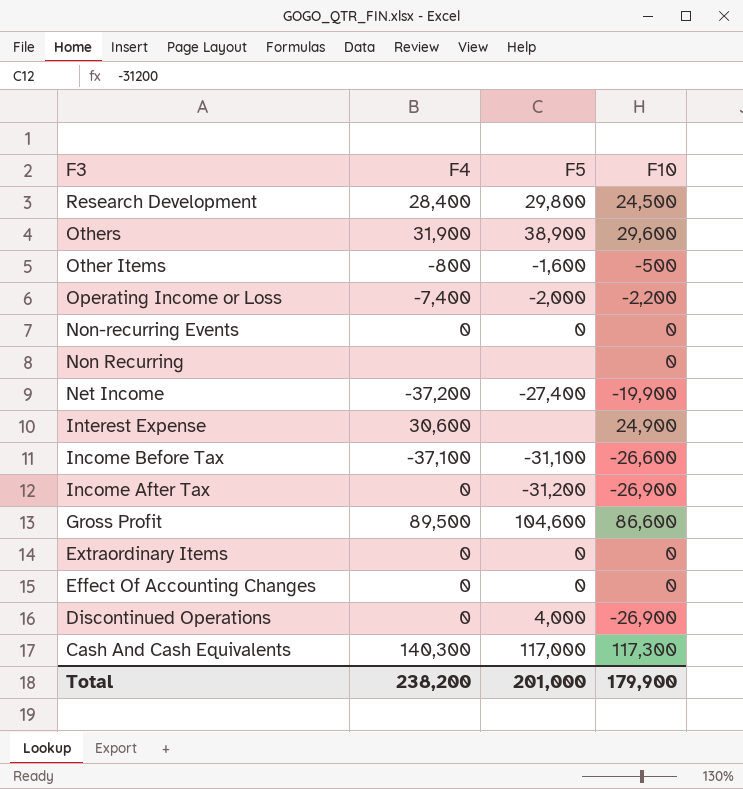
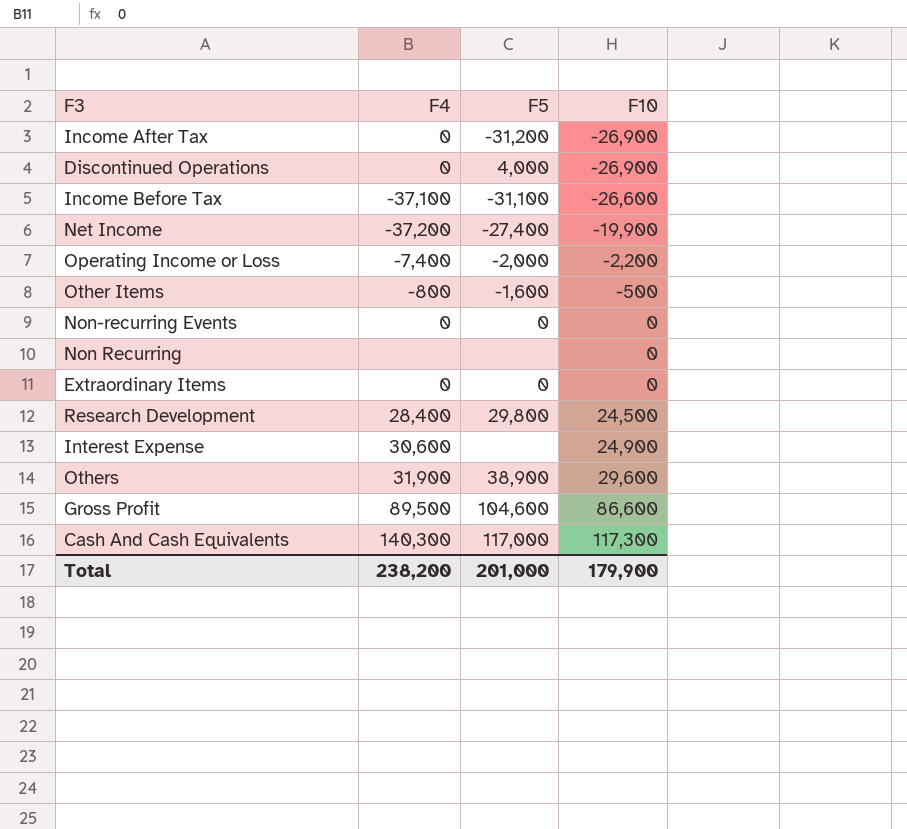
row order: F3 descending -> F10 ascending
row Effect Of Accounting Changes: 0 | 0 | 0 -> none

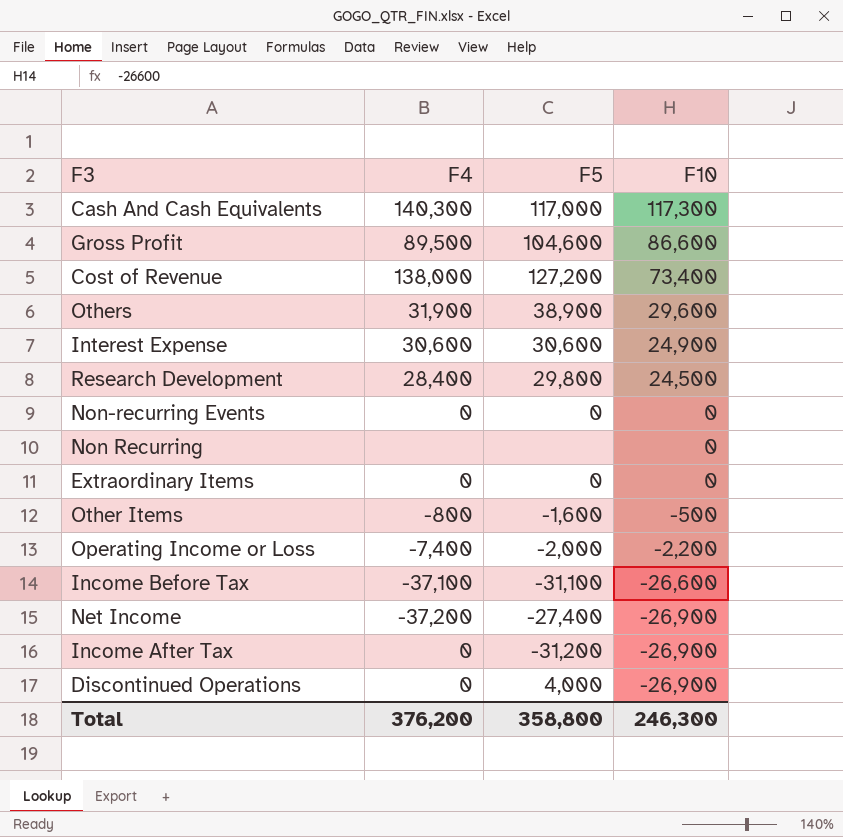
row order: F10 ascending -> F10 descending
row Cost of Revenue: none -> 138,000 | 127,200 | 73,400
Interest Expense | F5: none -> 30,600
Net Income | F10: -19,900 -> -26,900
Total | F4: 238,200 -> 376,200
Total | F5: 201,000 -> 358,800
Total | F10: 179,900 -> 246,300

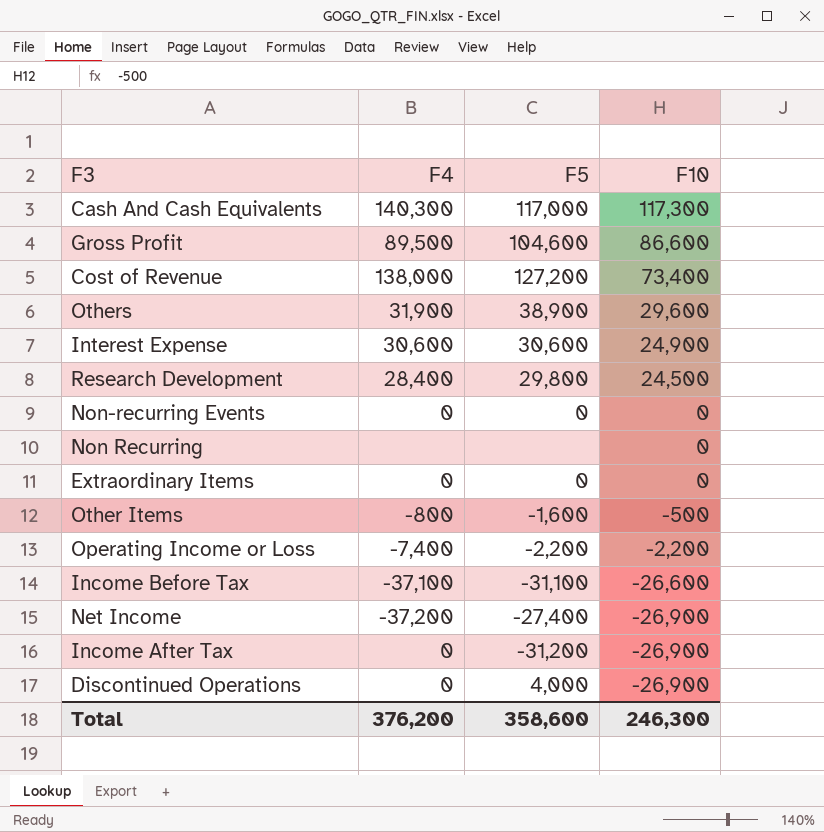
Operating Income or Loss | F5: -2,000 -> -2,200
Total | F5: 358,800 -> 358,600

